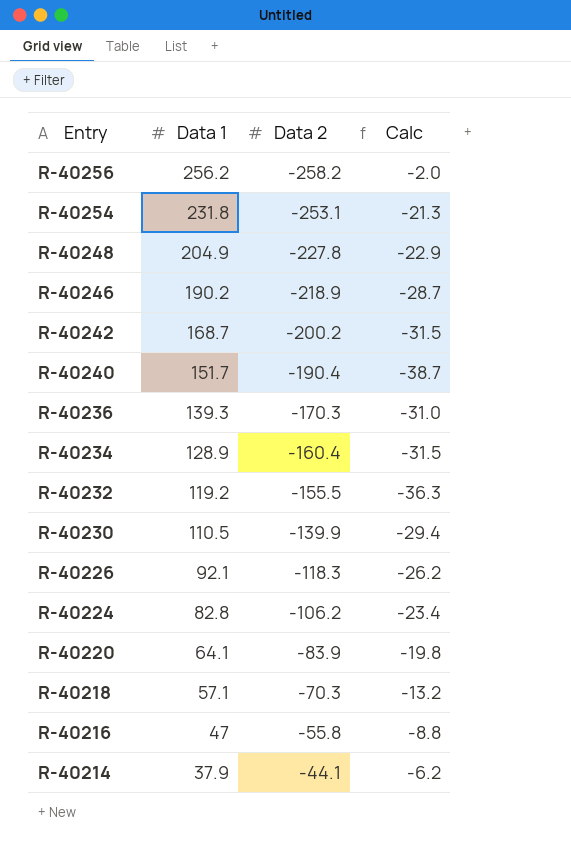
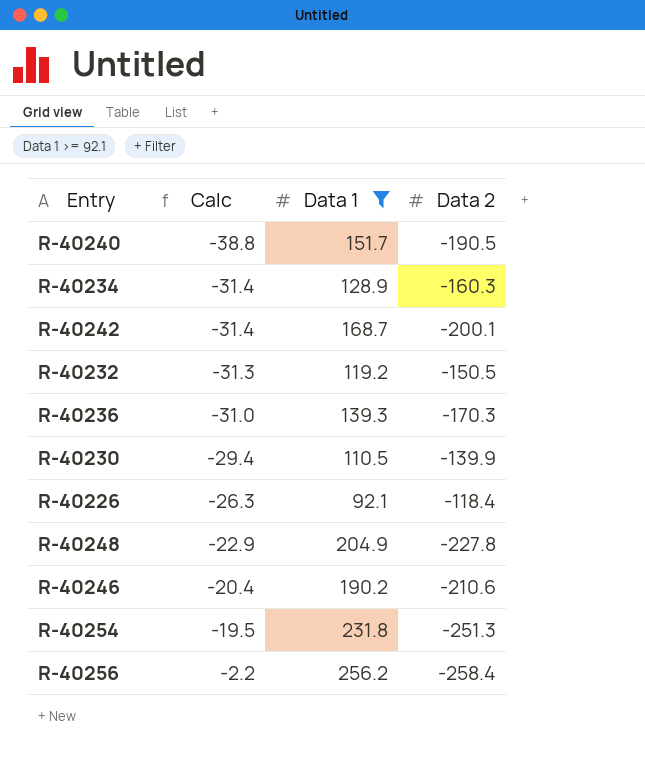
filter: none -> Data 1 >= 92.1
row order: Entry descending -> Calc ascending
column Calc | position: 4 -> 2
R-40240 | Calc: -38.7 -> -38.8
R-40240 | Data 2: -190.4 -> -190.5
R-40234 | Calc: -31.5 -> -31.4
R-40234 | Data 2: -160.4 -> -160.3
R-40242 | Calc: -31.5 -> -31.4
R-40242 | Data 2: -200.2 -> -200.1
R-40232 | Calc: -36.3 -> -31.3
R-40232 | Data 2: -155.5 -> -150.5
R-40226 | Calc: -26.2 -> -26.3
R-40226 | Data 2: -118.3 -> -118.4
R-40246 | Calc: -28.7 -> -20.4
R-40246 | Data 2: -218.9 -> -210.6
R-40254 | Calc: -21.3 -> -19.5
R-40254 | Data 2: -253.1 -> -251.3
R-40256 | Calc: -2.0 -> -2.2
R-40256 | Data 2: -258.2 -> -258.4

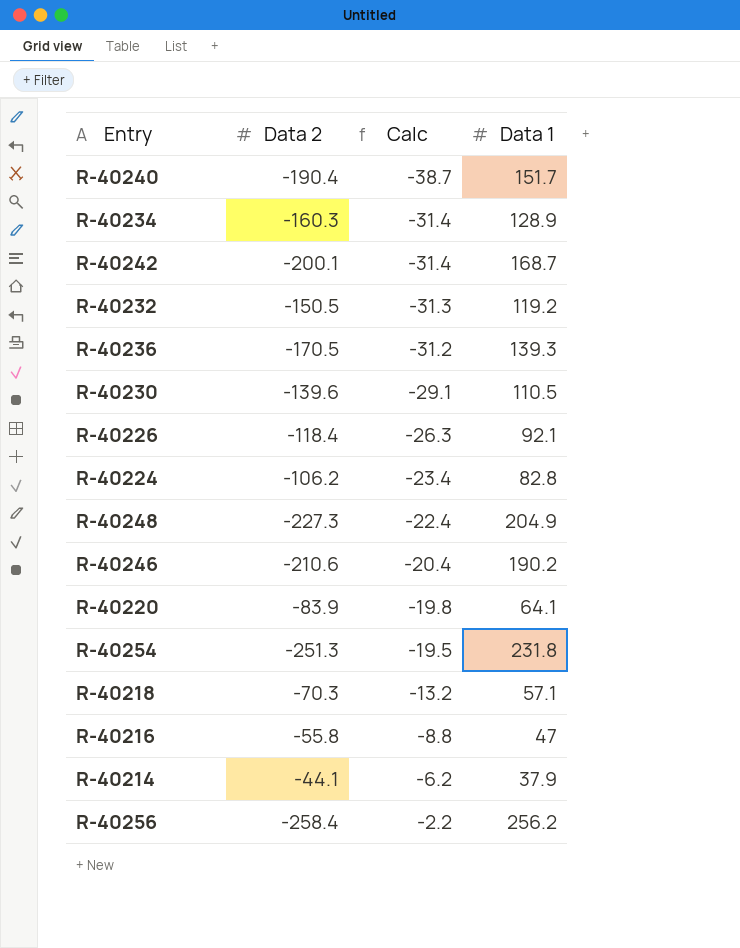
filter: Data 1 >= 92.1 -> none
column Data 2 | position: 4 -> 2
R-40240 | Data 2: -190.5 -> -190.4
R-40240 | Calc: -38.8 -> -38.7
R-40236 | Data 2: -170.3 -> -170.5
R-40236 | Calc: -31.0 -> -31.2
R-40230 | Data 2: -139.9 -> -139.6
R-40230 | Calc: -29.4 -> -29.1
R-40248 | Data 2: -227.8 -> -227.3
R-40248 | Calc: -22.9 -> -22.4

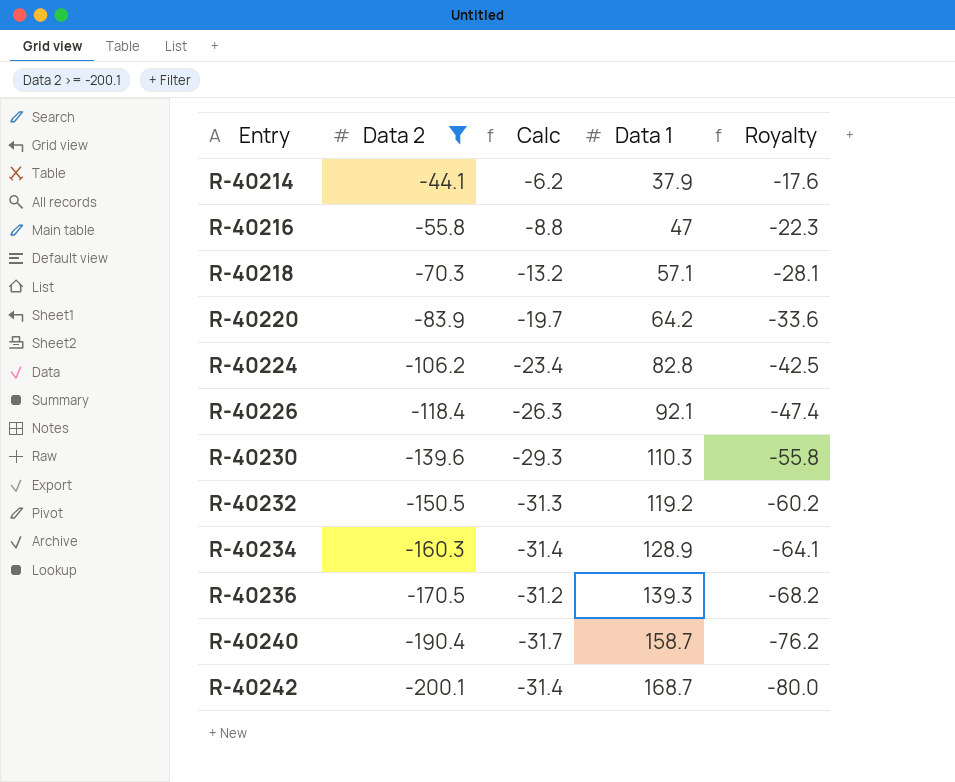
filter: none -> Data 2 >= -200.1
row order: Calc ascending -> Entry ascending
column Royalty | formula: none -> [Data 2] * 0.4
R-40220 | Calc: -19.8 -> -19.7
R-40220 | Data 1: 64.1 -> 64.2
R-40230 | Calc: -29.1 -> -29.3
R-40230 | Data 1: 110.5 -> 110.3
R-40240 | Calc: -38.7 -> -31.7
R-40240 | Data 1: 151.7 -> 158.7

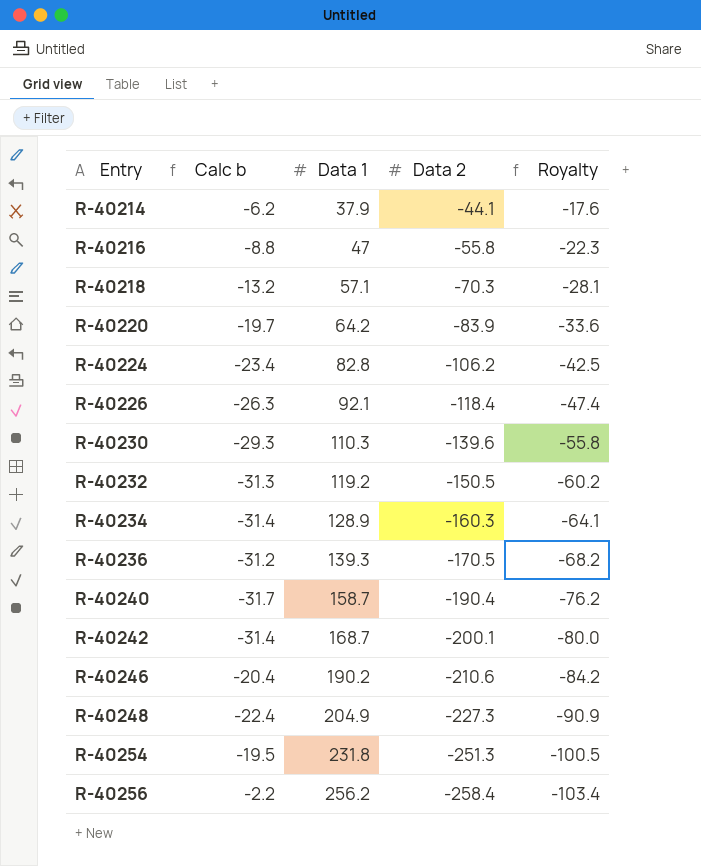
filter: Data 2 >= -200.1 -> none
column name: Calc -> Calc b
column Data 2 | position: 2 -> 4

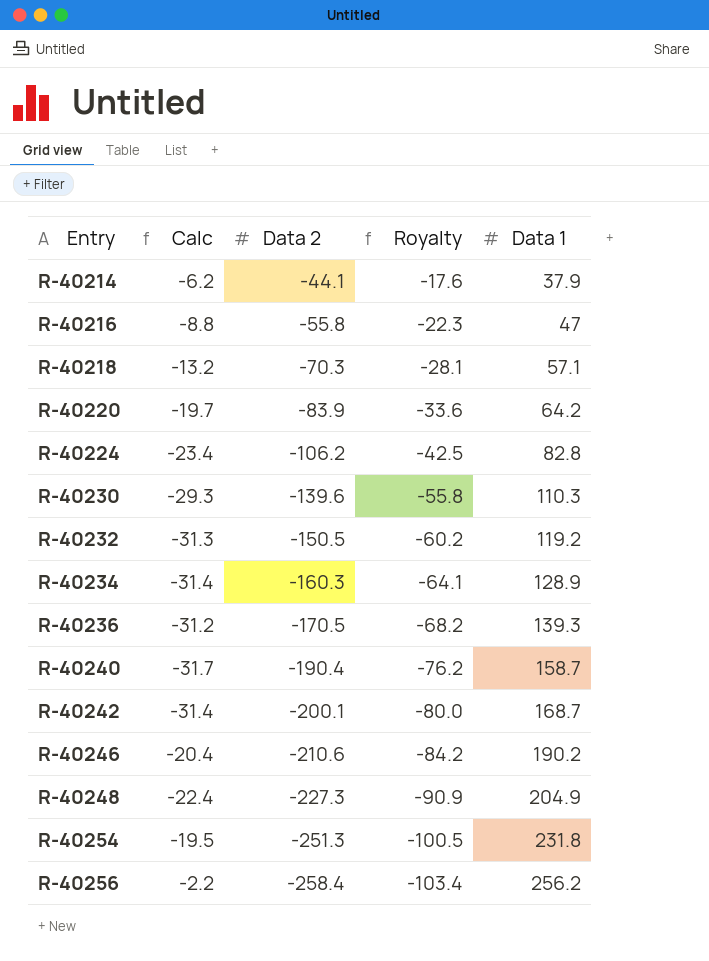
column name: Calc b -> Calc
column Data 1 | position: 3 -> 5
row R-40226: -26.3 | 92.1 | -118.4 | -47.4 -> none

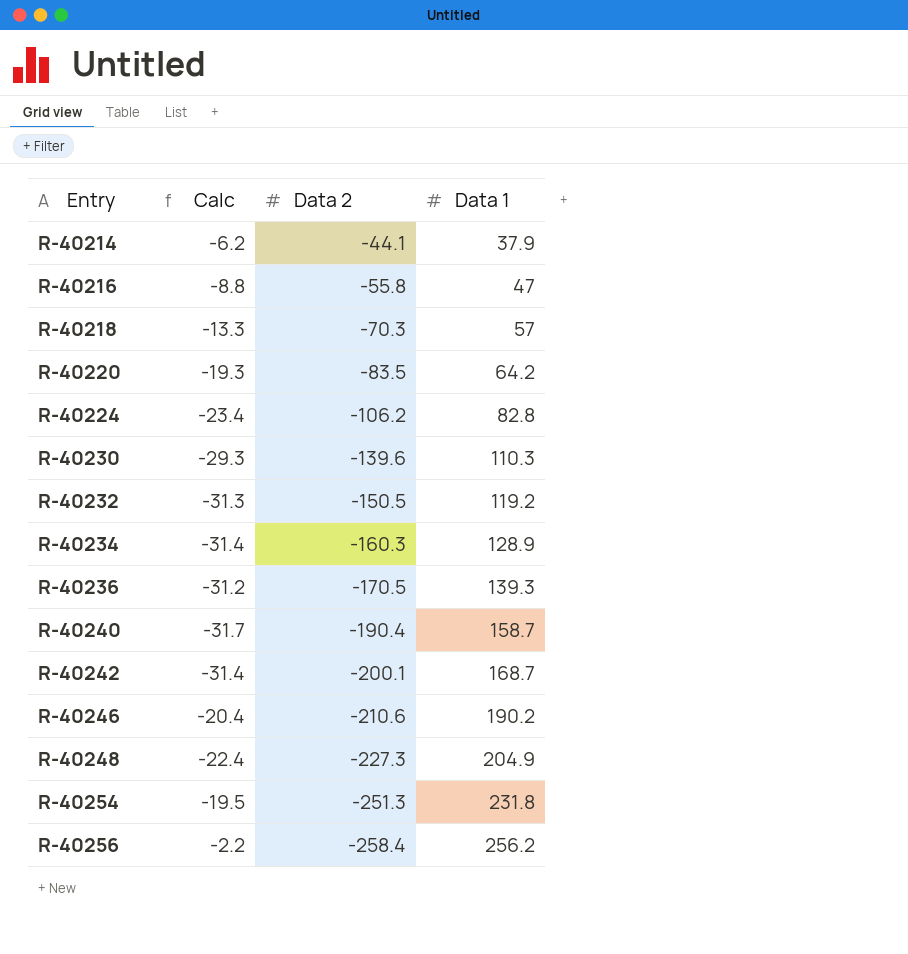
column Royalty | formula: [Data 2] * 0.4 -> none
R-40218 | Calc: -13.2 -> -13.3
R-40218 | Data 1: 57.1 -> 57
R-40220 | Calc: -19.7 -> -19.3
R-40220 | Data 2: -83.9 -> -83.5

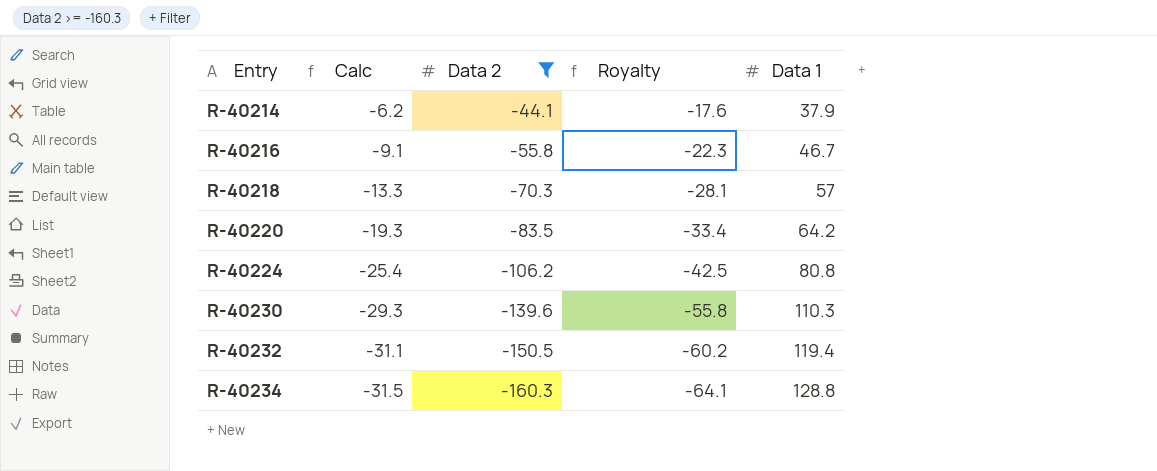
filter: none -> Data 2 >= -160.3
column Royalty | formula: none -> [Data 2] * 0.4
R-40216 | Calc: -8.8 -> -9.1
R-40216 | Data 1: 47 -> 46.7
R-40224 | Calc: -23.4 -> -25.4
R-40224 | Data 1: 82.8 -> 80.8
R-40232 | Calc: -31.3 -> -31.1
R-40232 | Data 1: 119.2 -> 119.4
R-40234 | Calc: -31.4 -> -31.5
R-40234 | Data 1: 128.9 -> 128.8

